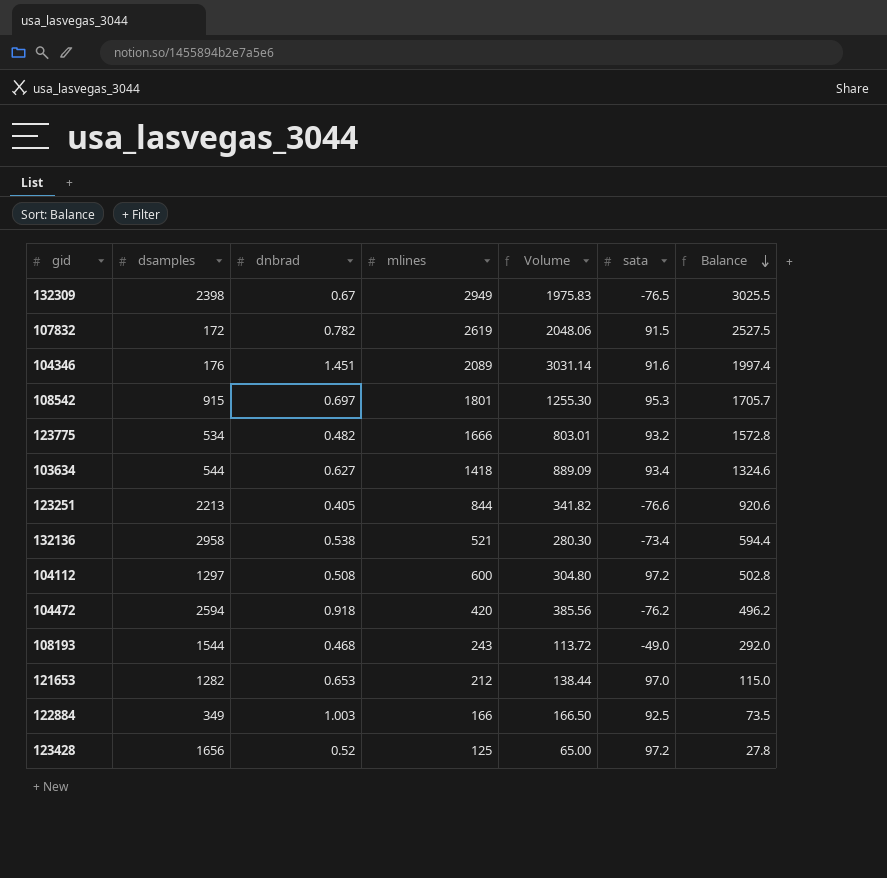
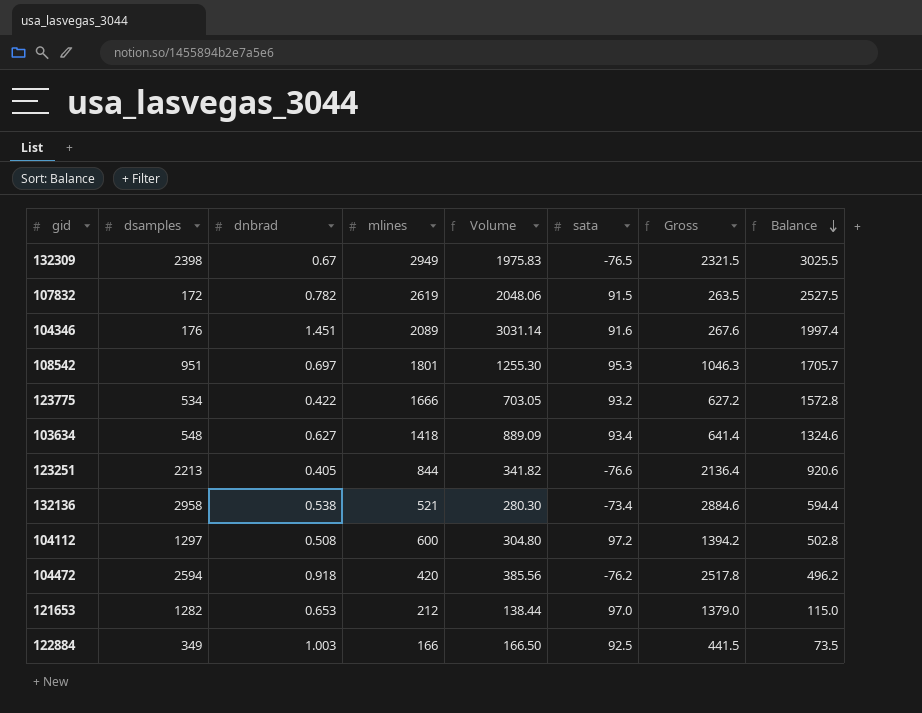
column Gross | formula: none -> [dsamples] + [sata]
row 108193: 1544 | 0.468 | 243 | 113.72 | -49.0 | 292.0 -> none
row 123428: 1656 | 0.52 | 125 | 65.00 | 97.2 | 27.8 -> none
108542 | dsamples: 915 -> 951
123775 | dnbrad: 0.482 -> 0.422
123775 | Volume: 803.01 -> 703.05
103634 | dsamples: 544 -> 548

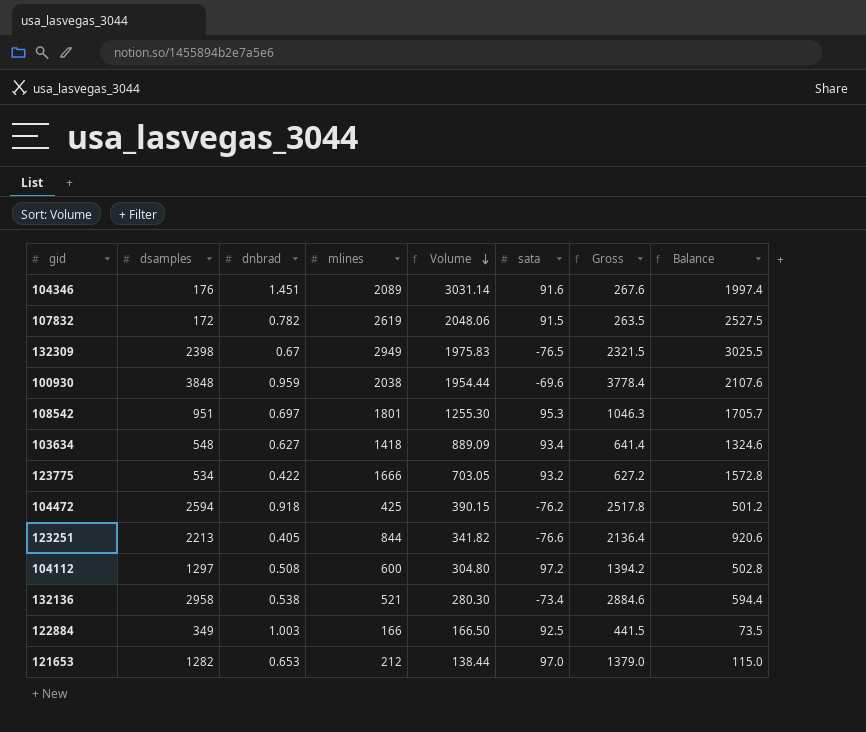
row order: Balance descending -> Volume descending
row 100930: none -> 3848 | 0.959 | 2038 | 1954.44 | -69.6 | 3778.4 | 2107.6
104472 | mlines: 420 -> 425
104472 | Volume: 385.56 -> 390.15
104472 | Balance: 496.2 -> 501.2

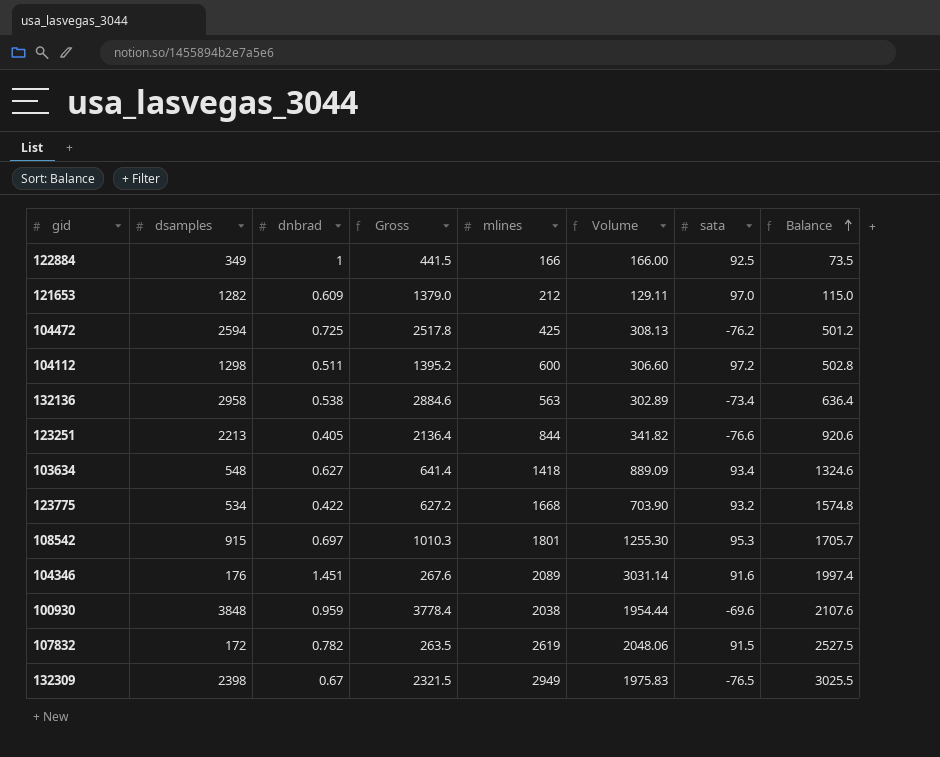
row order: Volume descending -> Balance ascending
column Gross | position: 7 -> 4
122884 | dnbrad: 1.003 -> 1
122884 | Volume: 166.50 -> 166.00
121653 | dnbrad: 0.653 -> 0.609
121653 | Volume: 138.44 -> 129.11
104472 | dnbrad: 0.918 -> 0.725
104472 | Volume: 390.15 -> 308.13
104112 | dsamples: 1297 -> 1298
104112 | dnbrad: 0.508 -> 0.511
104112 | Gross: 1394.2 -> 1395.2
104112 | Volume: 304.80 -> 306.60
132136 | mlines: 521 -> 563
132136 | Volume: 280.30 -> 302.89
132136 | Balance: 594.4 -> 636.4
123775 | mlines: 1666 -> 1668
123775 | Volume: 703.05 -> 703.90
123775 | Balance: 1572.8 -> 1574.8
108542 | dsamples: 951 -> 915
108542 | Gross: 1046.3 -> 1010.3

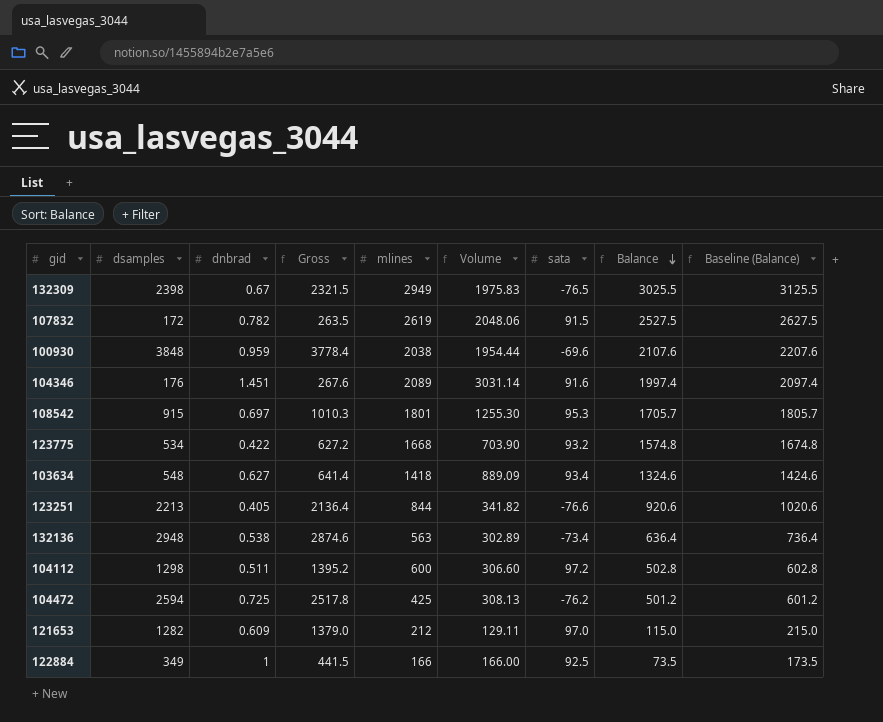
row order: Balance ascending -> Balance descending
column Baseline (Balance) | formula: none -> [Balance] + 100
132136 | dsamples: 2958 -> 2948
132136 | Gross: 2884.6 -> 2874.6

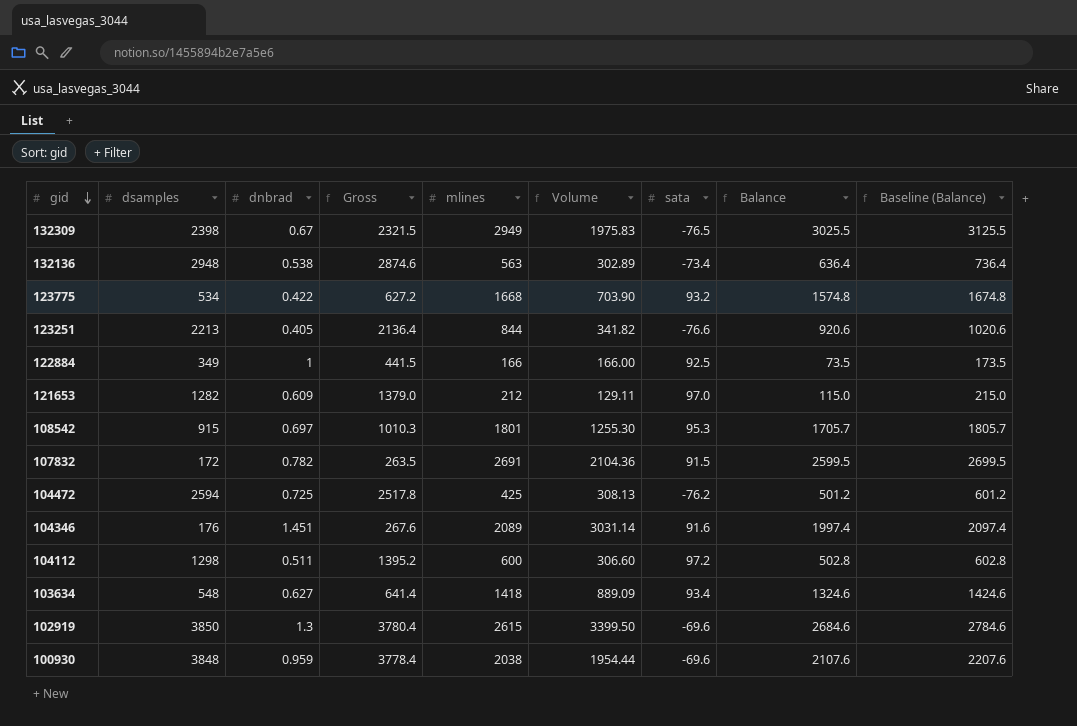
row order: Balance descending -> gid descending
107832 | mlines: 2619 -> 2691
107832 | Volume: 2048.06 -> 2104.36
107832 | Balance: 2527.5 -> 2599.5
107832 | Baseline (Balance): 2627.5 -> 2699.5
row 102919: none -> 3850 | 1.3 | 3780.4 | 2615 | 3399.50 | -69.6 | 2684.6 | 2784.6

